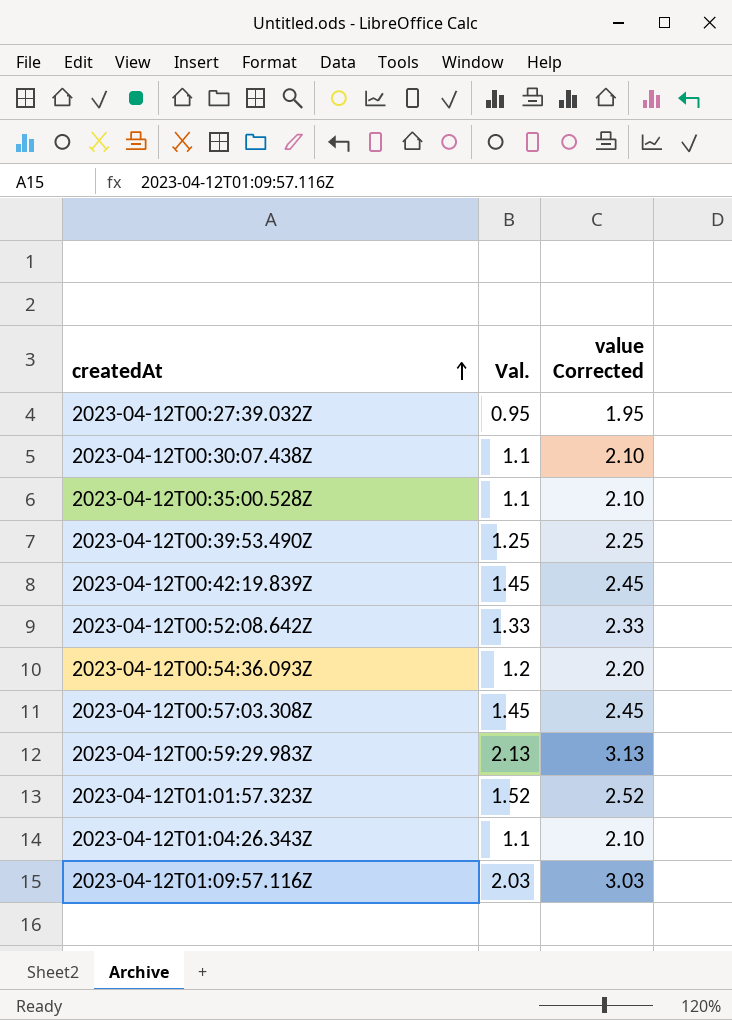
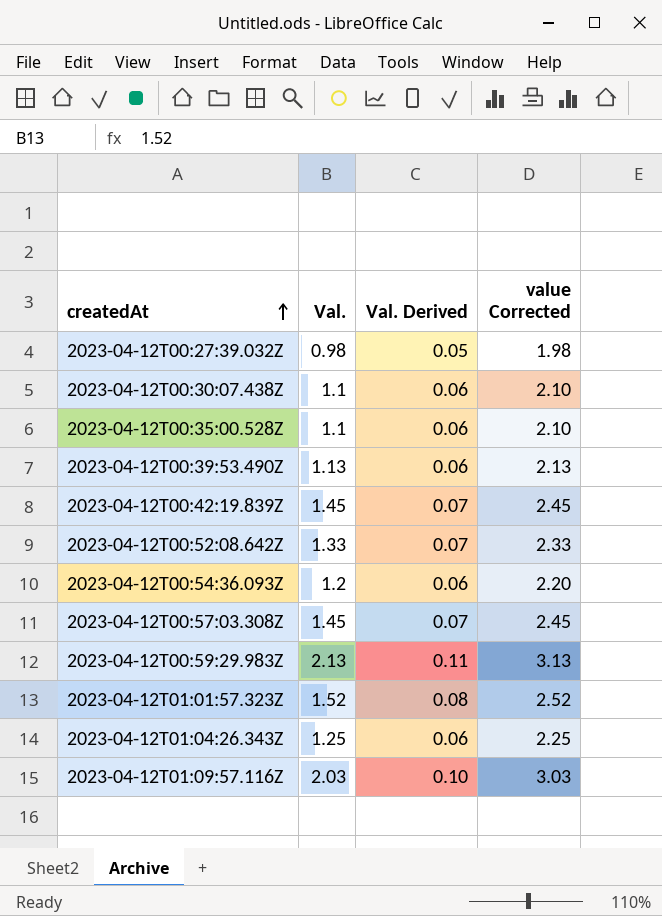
column Val. Derived | formula: none -> [Val.] * 0.05
2023-04-12T00:27:39.032Z | Val.: 0.95 -> 0.98
2023-04-12T00:27:39.032Z | value Corrected: 1.95 -> 1.98
2023-04-12T00:39:53.490Z | Val.: 1.25 -> 1.13
2023-04-12T00:39:53.490Z | value Corrected: 2.25 -> 2.13
2023-04-12T01:04:26.343Z | Val.: 1.1 -> 1.25
2023-04-12T01:04:26.343Z | value Corrected: 2.10 -> 2.25

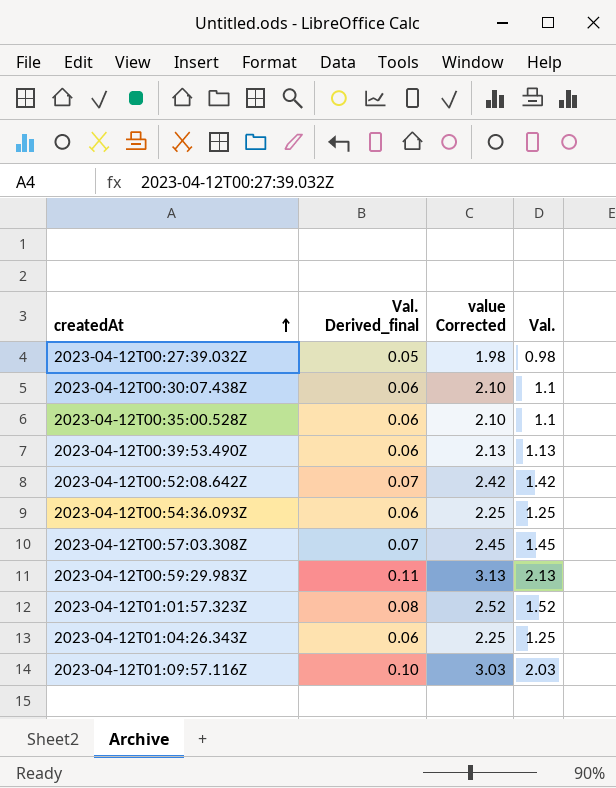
column name: Val. Derived -> Val. Derived_final
column Val. | position: 2 -> 4
row 2023-04-12T00:42:19.839Z: 1.45 | 0.07 | 2.45 -> none
2023-04-12T00:52:08.642Z | value Corrected: 2.33 -> 2.42
2023-04-12T00:52:08.642Z | Val.: 1.33 -> 1.42
2023-04-12T00:54:36.093Z | value Corrected: 2.20 -> 2.25
2023-04-12T00:54:36.093Z | Val.: 1.2 -> 1.25

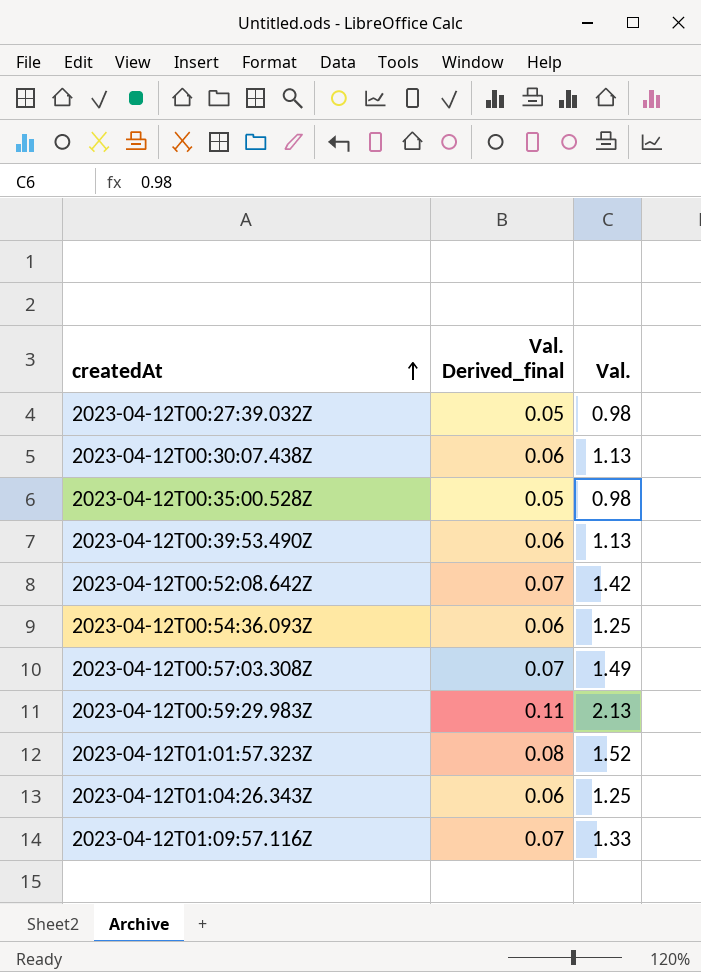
column value Corrected | formula: [Val.] + 1 -> none
2023-04-12T00:30:07.438Z | Val.: 1.1 -> 1.13
2023-04-12T00:35:00.528Z | Val. Derived_final: 0.06 -> 0.05
2023-04-12T00:35:00.528Z | Val.: 1.1 -> 0.98
2023-04-12T00:57:03.308Z | Val.: 1.45 -> 1.49
2023-04-12T01:09:57.116Z | Val. Derived_final: 0.10 -> 0.07
2023-04-12T01:09:57.116Z | Val.: 2.03 -> 1.33

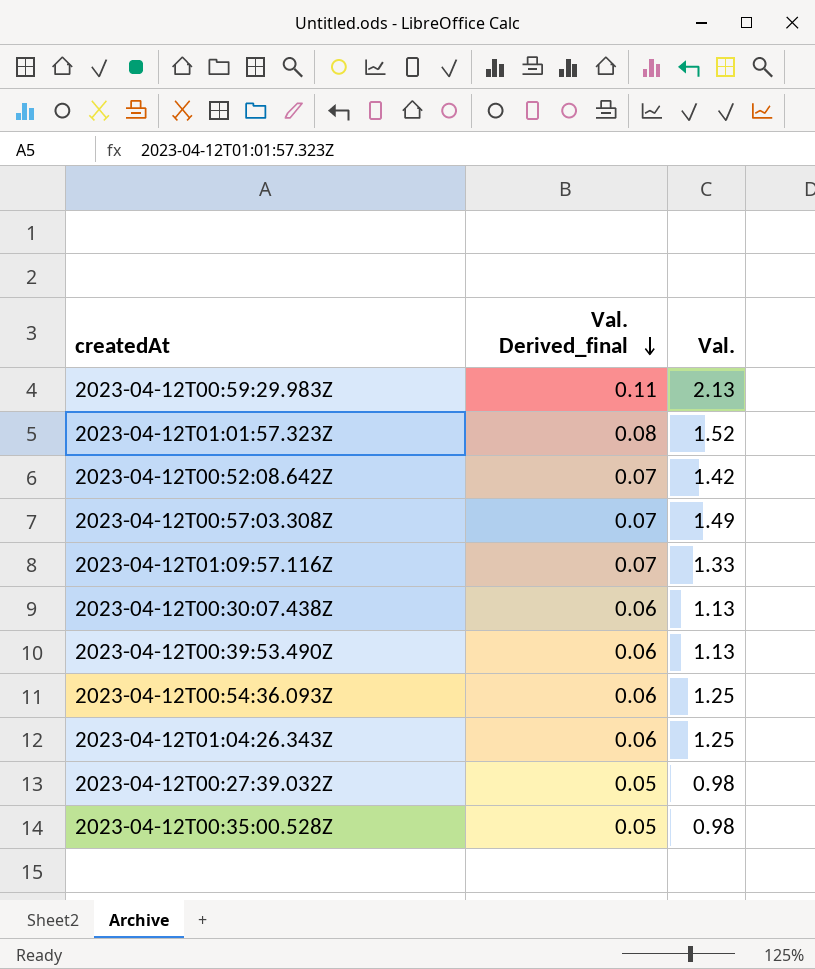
row order: createdAt ascending -> Val. Derived_final descending

